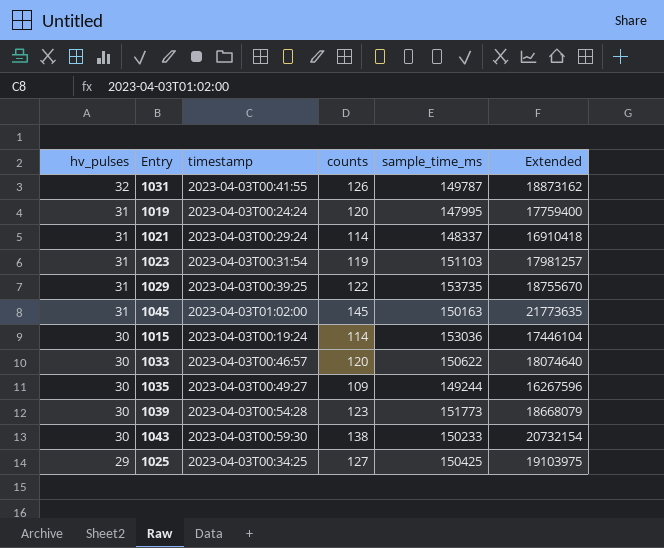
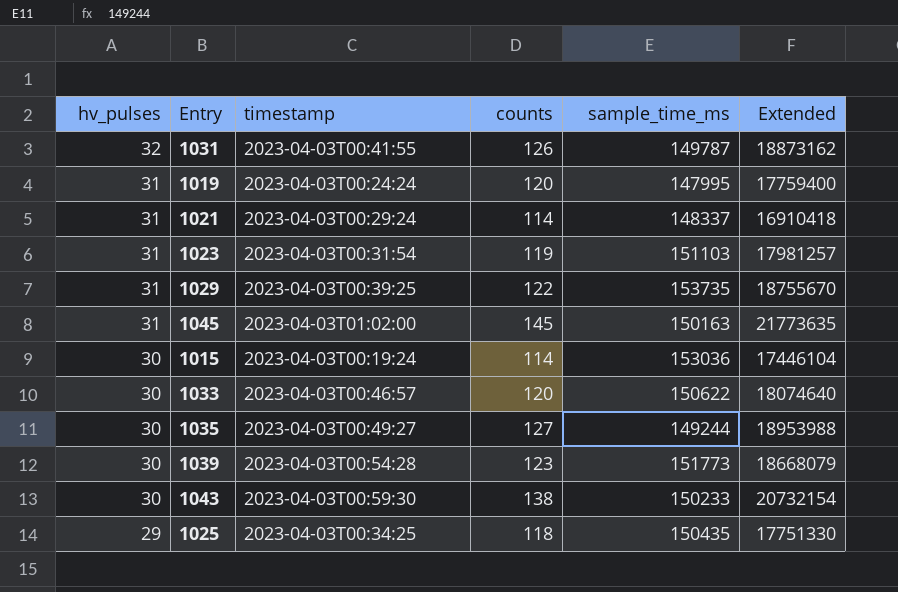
1035 | counts: 109 -> 127
1035 | Extended: 16267596 -> 18953988
1025 | counts: 127 -> 118
1025 | sample_time_ms: 150425 -> 150435
1025 | Extended: 19103975 -> 17751330

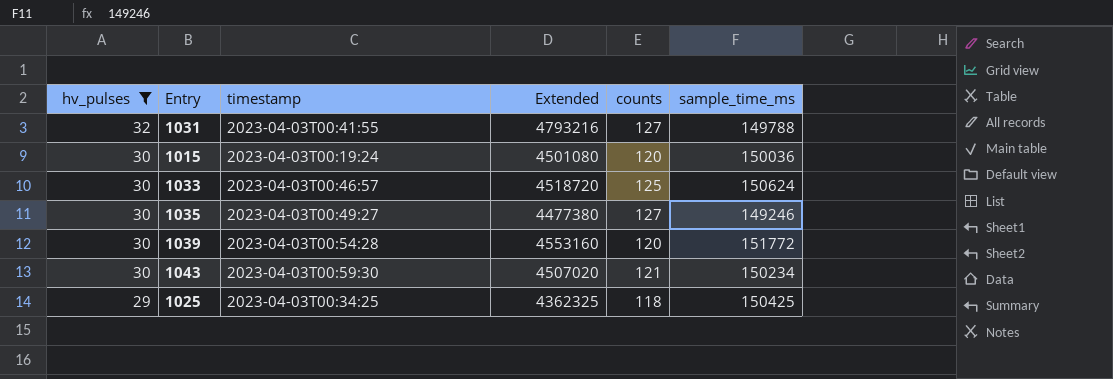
filter: none -> hv_pulses != 31
column Extended | formula: [counts] * [sample_time_ms] -> [hv_pulses] * [sample_time_ms]
column Extended | position: 6 -> 4
1031 | counts: 126 -> 127
1031 | sample_time_ms: 149787 -> 149788
1015 | counts: 114 -> 120
1015 | sample_time_ms: 153036 -> 150036
1033 | counts: 120 -> 125
1033 | sample_time_ms: 150622 -> 150624
1035 | sample_time_ms: 149244 -> 149246
1039 | counts: 123 -> 120
1039 | sample_time_ms: 151773 -> 151772
1043 | counts: 138 -> 121
1043 | sample_time_ms: 150233 -> 150234
1025 | sample_time_ms: 150435 -> 150425

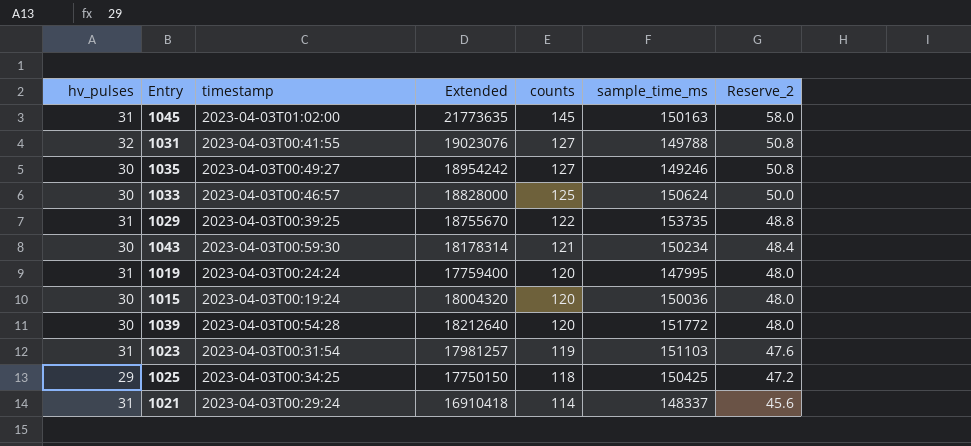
filter: hv_pulses != 31 -> none
row order: hv_pulses descending -> counts descending
column Extended | formula: [hv_pulses] * [sample_time_ms] -> [counts] * [sample_time_ms]
column Reserve_2 | formula: none -> [counts] * 0.4

